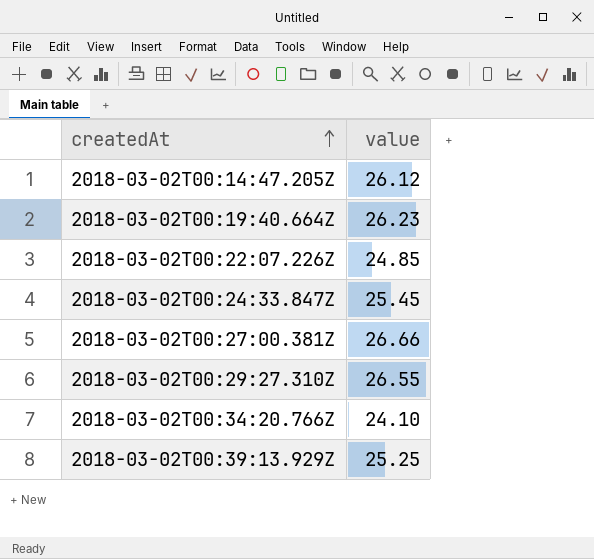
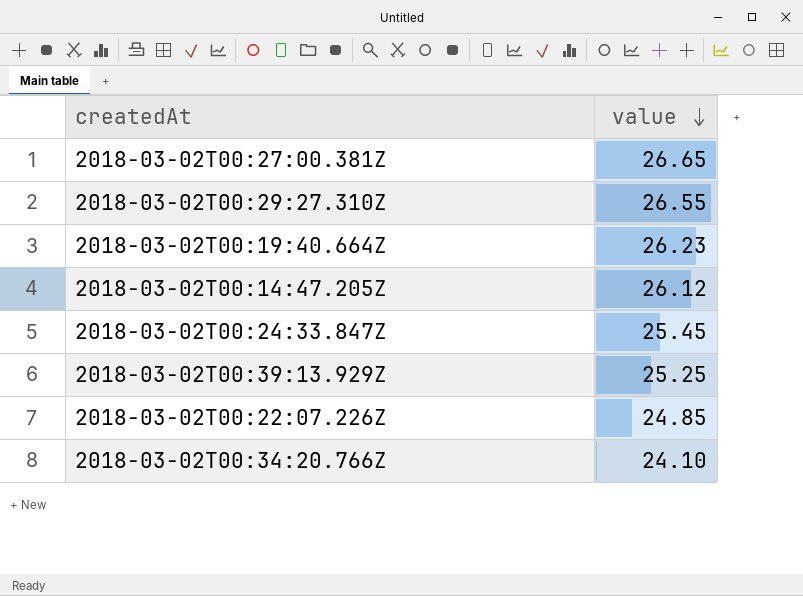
row order: createdAt ascending -> value descending
2018-03-02T00:27:00.381Z | value: 26.66 -> 26.65

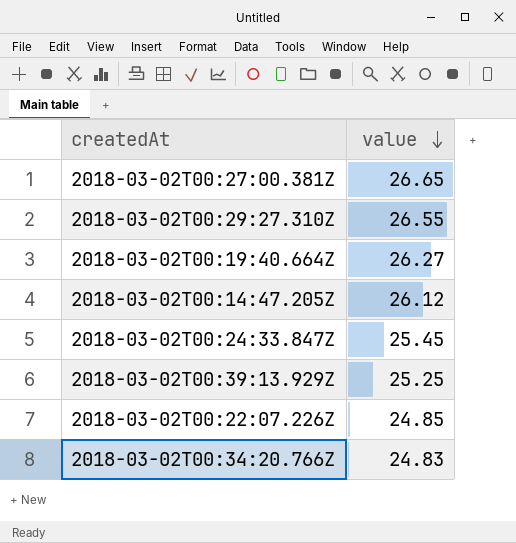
2018-03-02T00:19:40.664Z | value: 26.23 -> 26.27
2018-03-02T00:34:20.766Z | value: 24.10 -> 24.83

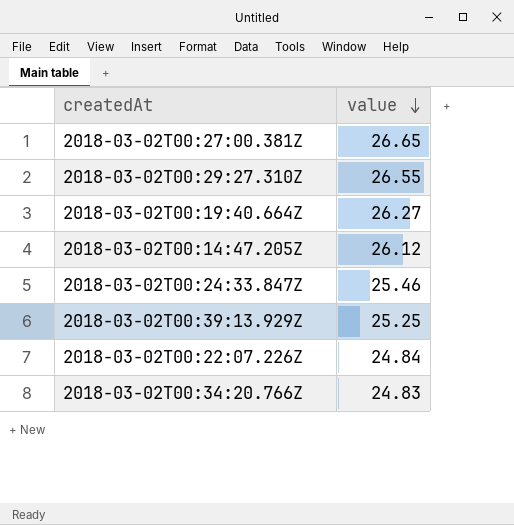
2018-03-02T00:24:33.847Z | value: 25.45 -> 25.46
2018-03-02T00:22:07.226Z | value: 24.85 -> 24.84

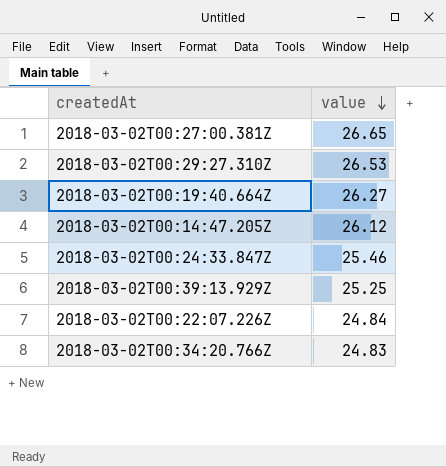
2018-03-02T00:29:27.310Z | value: 26.55 -> 26.53

